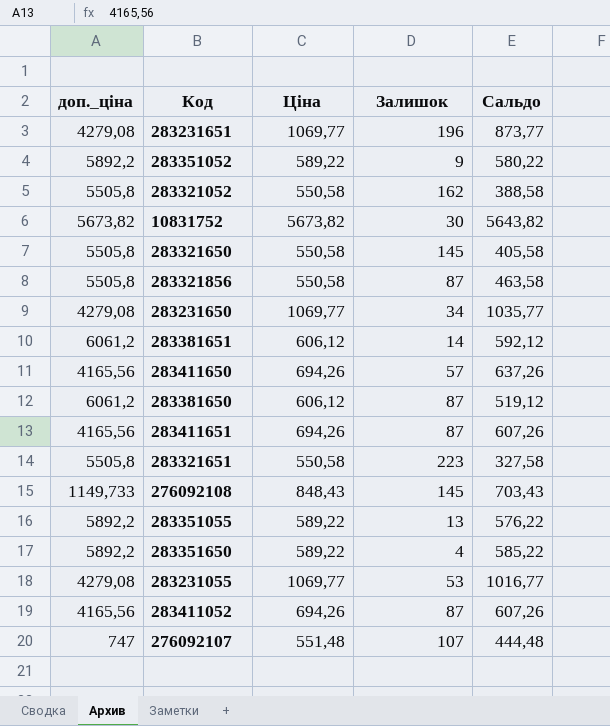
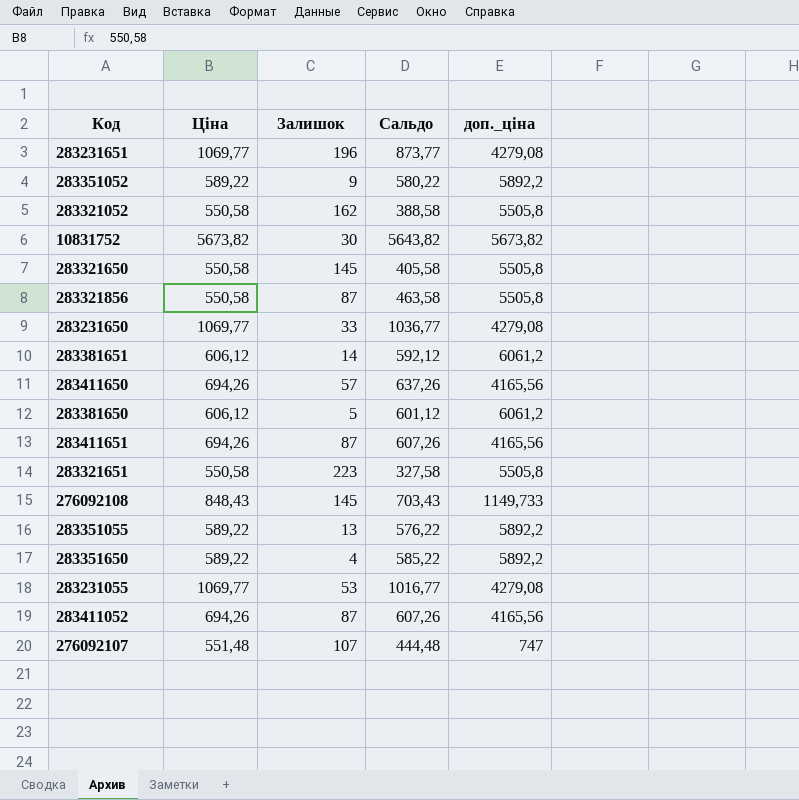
column доп._ціна | position: 1 -> 5
283231650 | Залишок: 34 -> 33
283231650 | Сальдо: 1035,77 -> 1036,77
283381650 | Залишок: 87 -> 5
283381650 | Сальдо: 519,12 -> 601,12

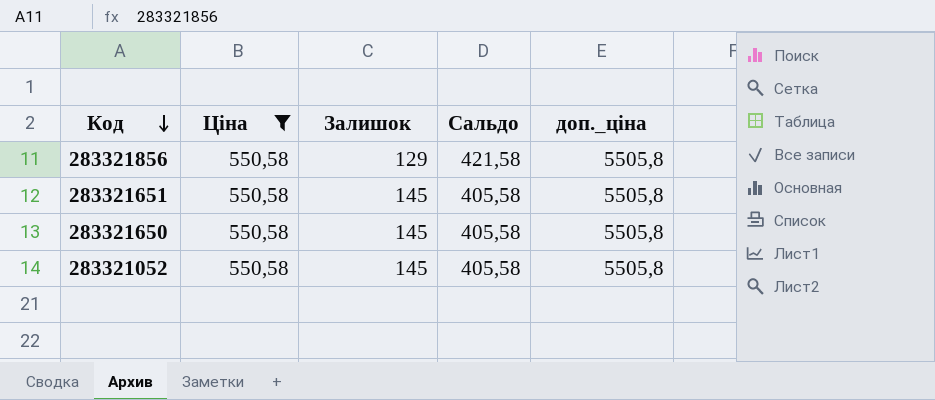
filter: none -> Ціна = 550,58
row order: none -> Код descending
283321856 | Залишок: 87 -> 129
283321856 | Сальдо: 463,58 -> 421,58
283321651 | Залишок: 223 -> 145
283321651 | Сальдо: 327,58 -> 405,58
283321052 | Залишок: 162 -> 145
283321052 | Сальдо: 388,58 -> 405,58

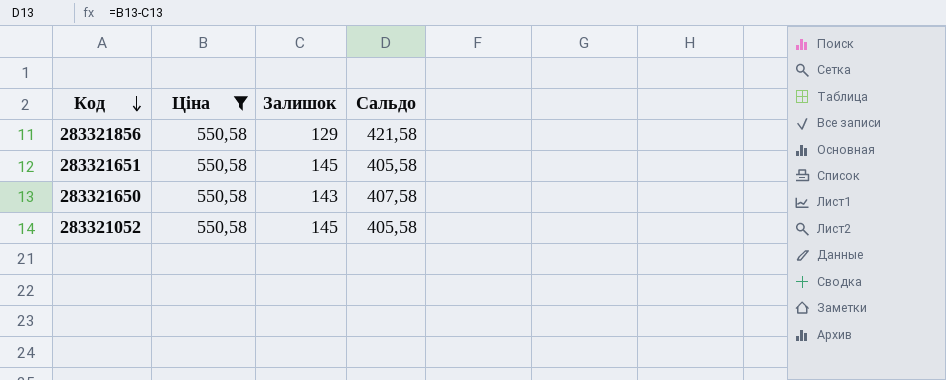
column доп._ціна | position: 5 -> none
283321650 | Залишок: 145 -> 143
283321650 | Сальдо: 405,58 -> 407,58

